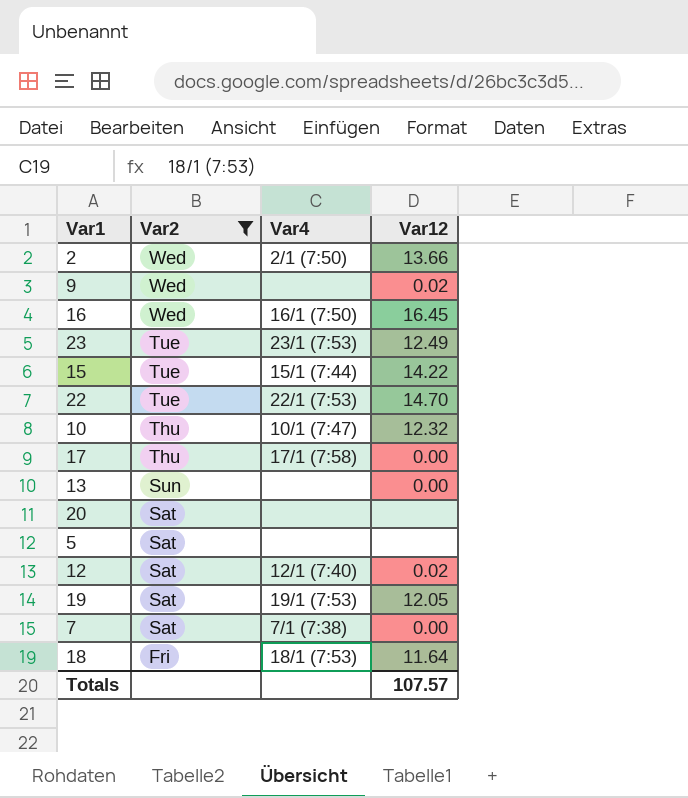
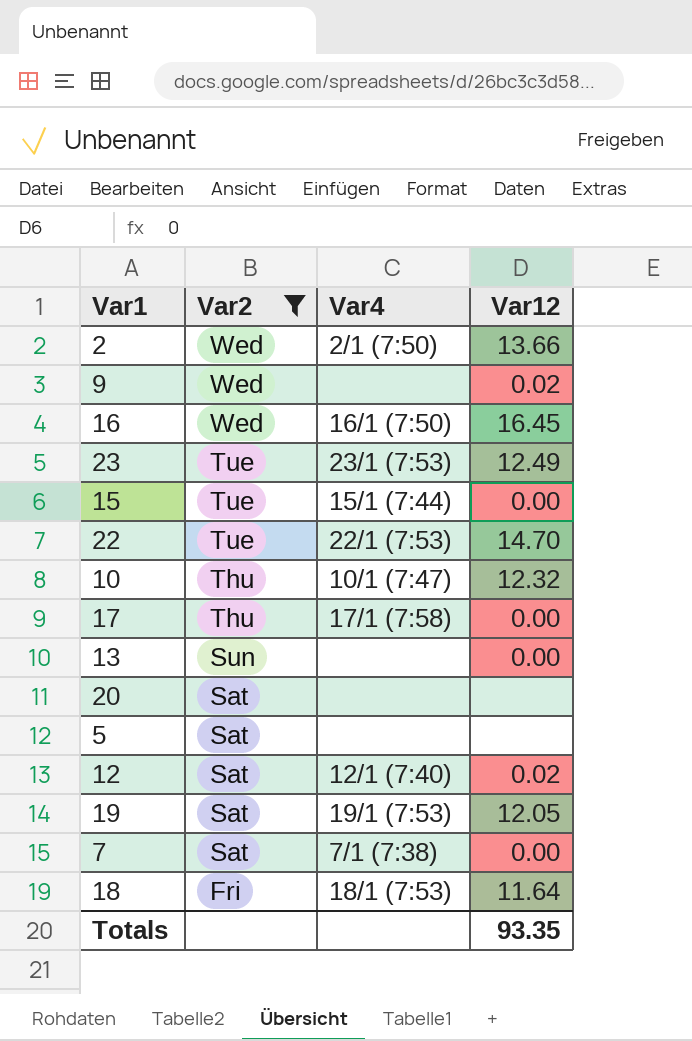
15 | Var12: 14.22 -> 0.00
Totals | Var12: 107.57 -> 93.35

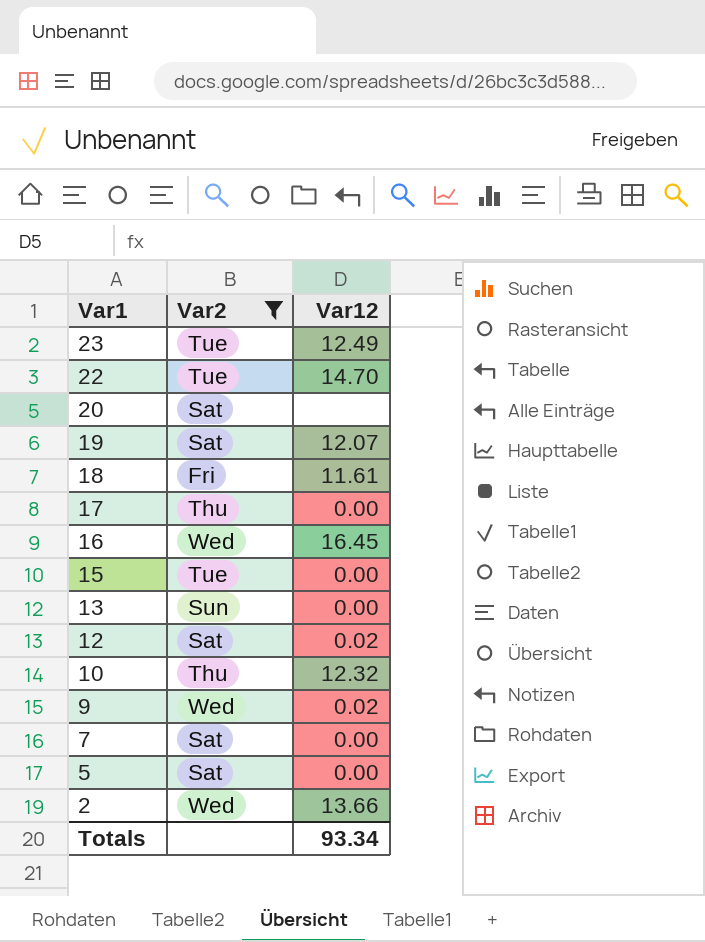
row order: Var2 descending -> Var1 descending
column Var4 | position: 3 -> none
19 | Var12: 12.05 -> 12.07
18 | Var12: 11.64 -> 11.61
5 | Var12: none -> 0.00
Totals | Var12: 93.35 -> 93.34

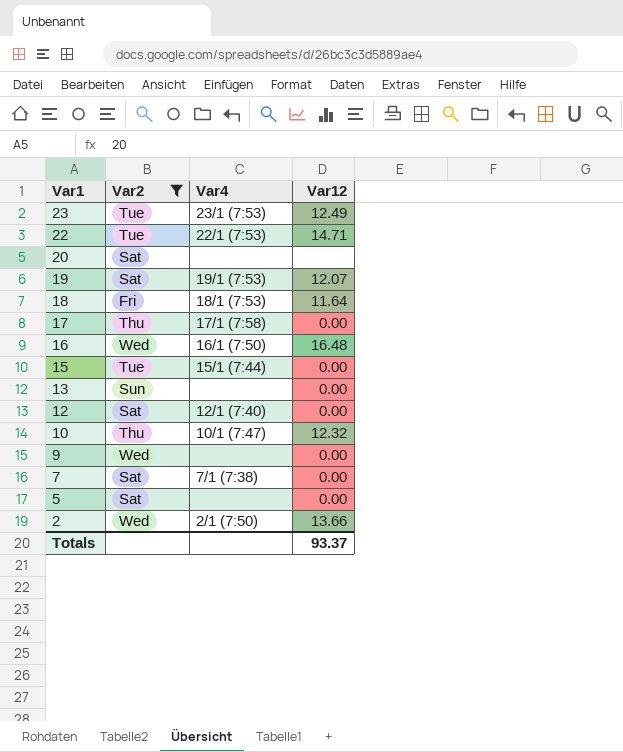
column Var4 | position: none -> 3
22 | Var12: 14.70 -> 14.71
18 | Var12: 11.61 -> 11.64
16 | Var12: 16.45 -> 16.48
12 | Var12: 0.02 -> 0.00
9 | Var12: 0.02 -> 0.00
Totals | Var12: 93.34 -> 93.37

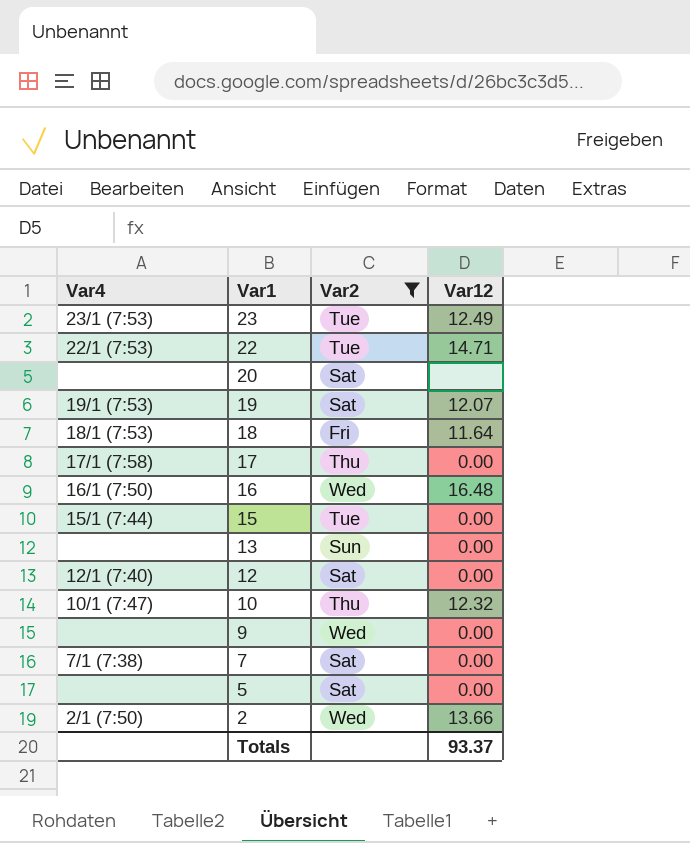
column Var4 | position: 3 -> 1

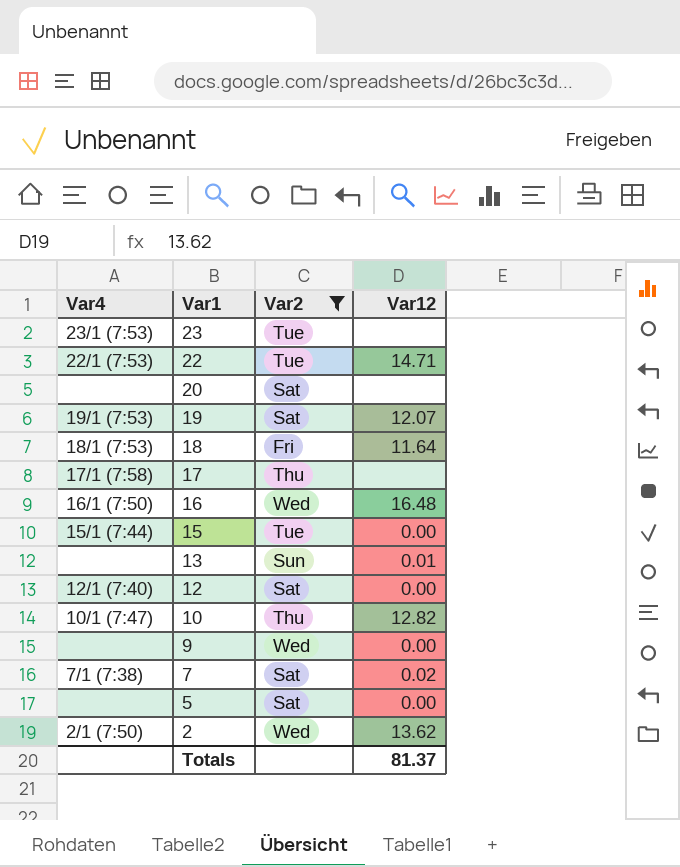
23 | Var12: 12.49 -> none
17 | Var12: 0.00 -> none
13 | Var12: 0.00 -> 0.01
10 | Var12: 12.32 -> 12.82
7 | Var12: 0.00 -> 0.02
2 | Var12: 13.66 -> 13.62
Totals | Var12: 93.37 -> 81.37

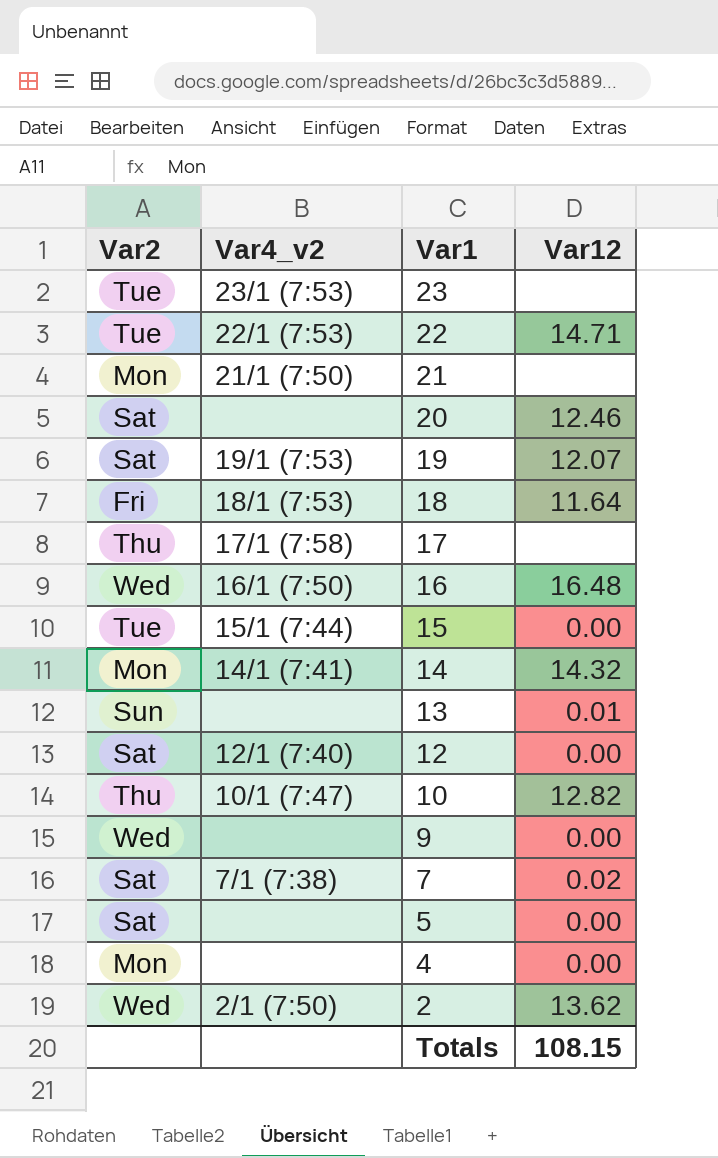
filter: Var2 != Mon -> none
column Var2 | position: 3 -> 1
column name: Var4 -> Var4_v2
20 | Var12: none -> 12.46
Totals | Var12: 81.37 -> 108.15

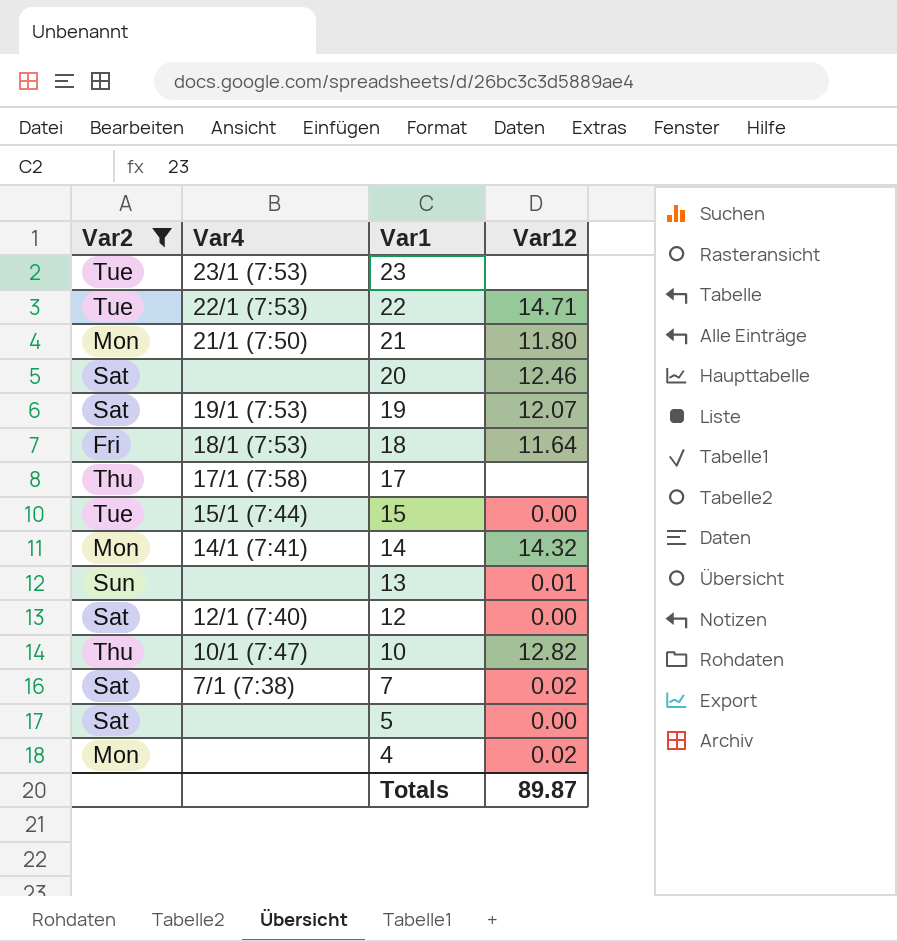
filter: none -> Var2 != Wed
column name: Var4_v2 -> Var4
21 | Var12: none -> 11.80
4 | Var12: 0.00 -> 0.02
Totals | Var12: 108.15 -> 89.87

